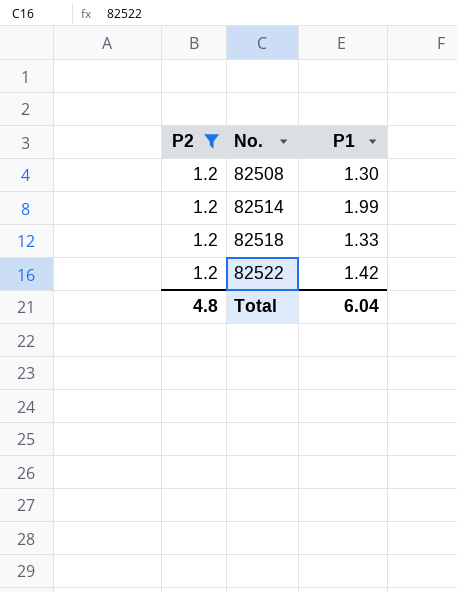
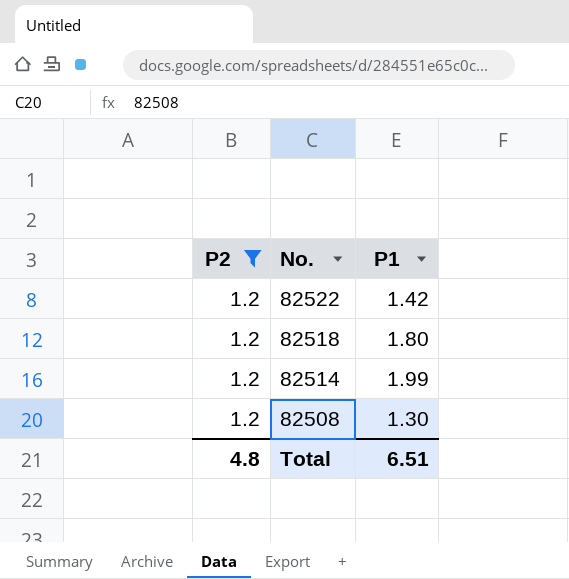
row order: No. ascending -> No. descending
82518 | P1: 1.33 -> 1.80
Total | P1: 6.04 -> 6.51

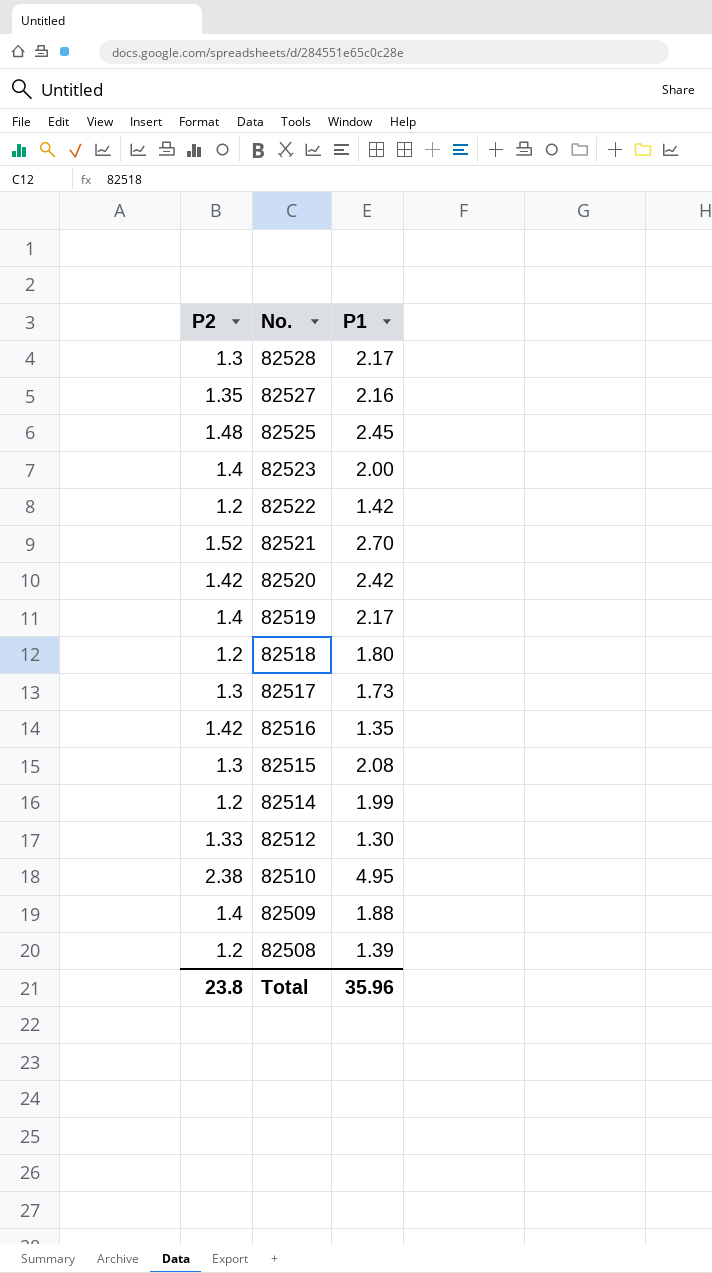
filter: P2 = 1.2 -> none
82508 | P1: 1.30 -> 1.39
Total | P2: 4.8 -> 23.8
Total | P1: 6.51 -> 35.96

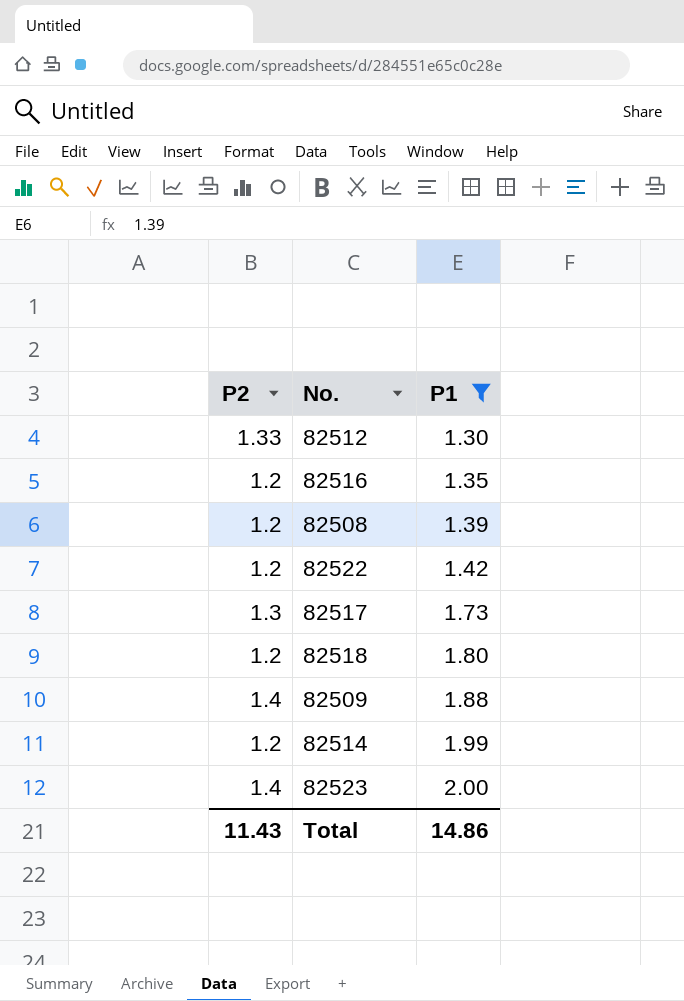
filter: none -> P1 <= 2.00
row order: No. descending -> P1 ascending
82516 | P2: 1.42 -> 1.2
Total | P2: 23.8 -> 11.43
Total | P1: 35.96 -> 14.86

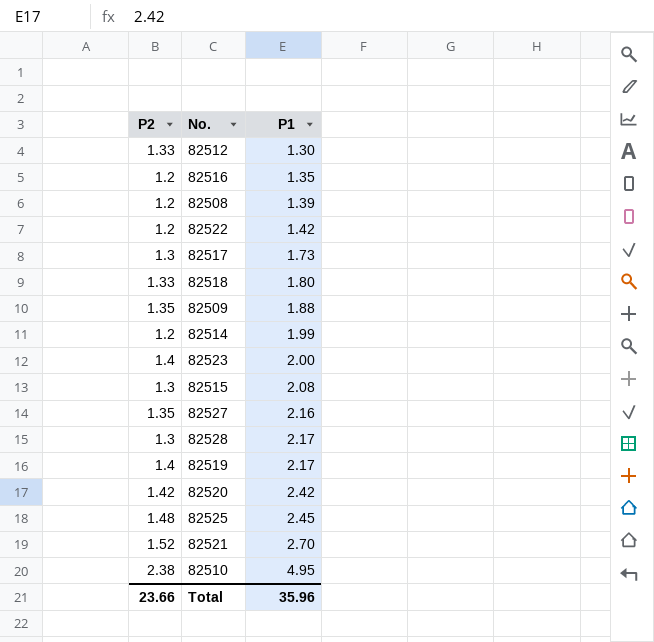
filter: P1 <= 2.00 -> none
82518 | P2: 1.2 -> 1.33
82509 | P2: 1.4 -> 1.35
Total | P2: 11.43 -> 23.66
Total | P1: 14.86 -> 35.96

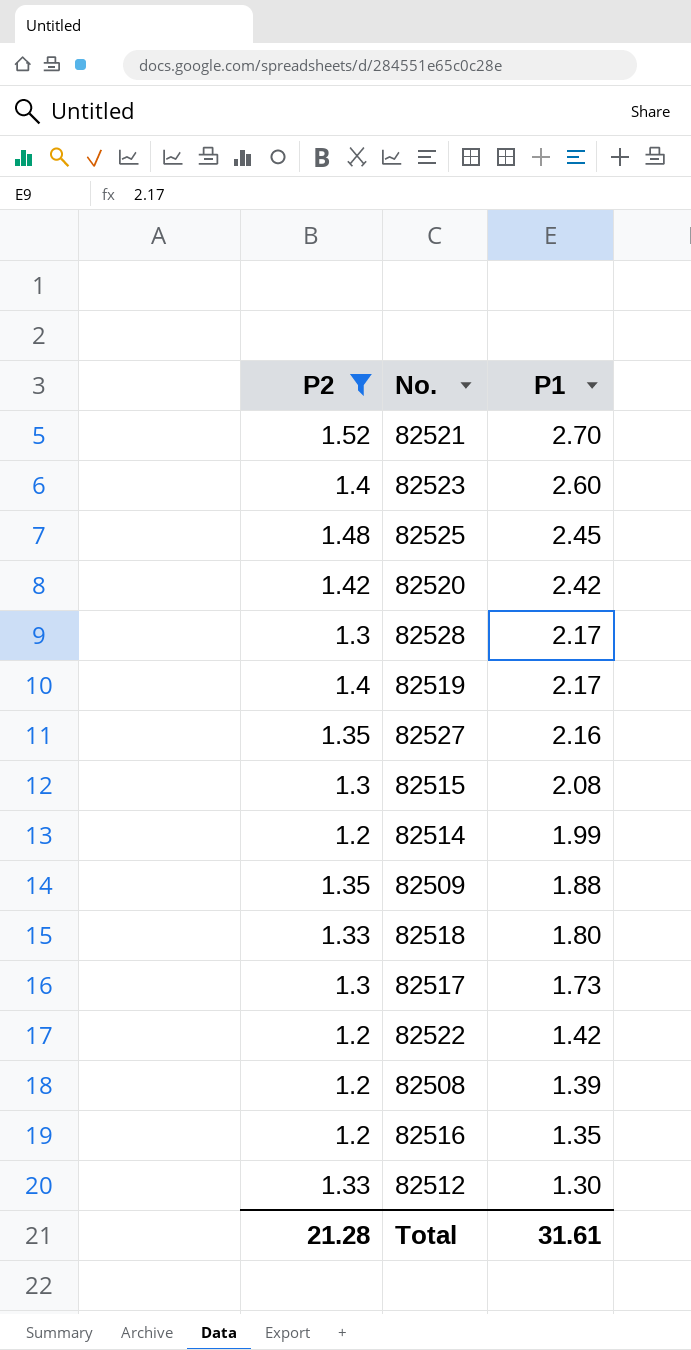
filter: none -> P2 != 2.38
row order: P1 ascending -> P1 descending
82523 | P1: 2.00 -> 2.60
Total | P2: 23.66 -> 21.28
Total | P1: 35.96 -> 31.61

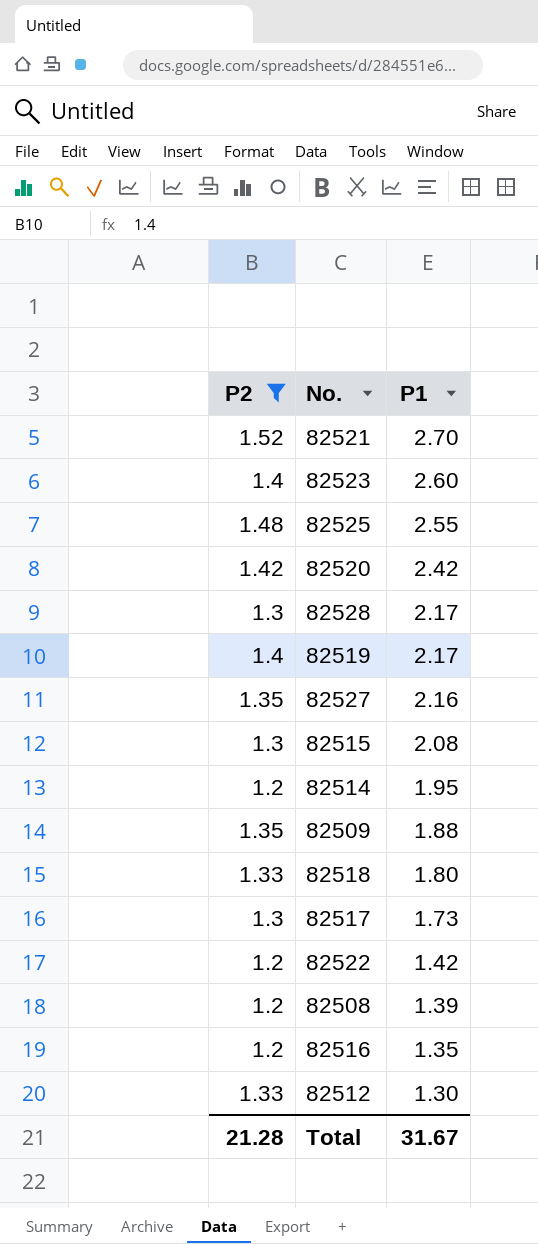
82525 | P1: 2.45 -> 2.55
82514 | P1: 1.99 -> 1.95
Total | P1: 31.61 -> 31.67

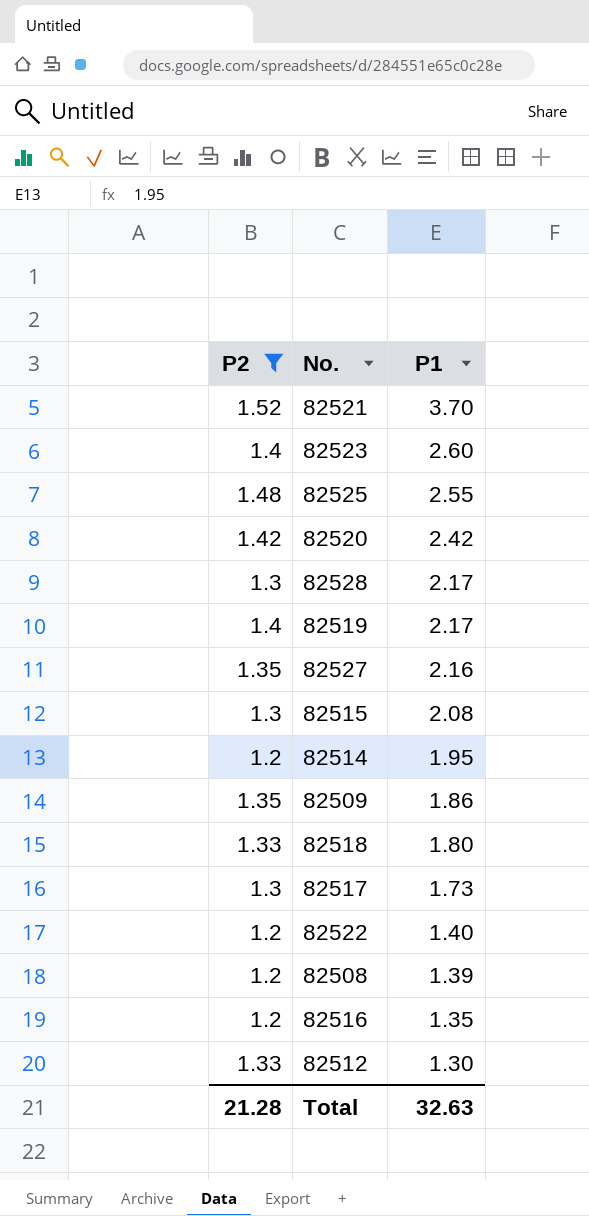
82521 | P1: 2.70 -> 3.70
82509 | P1: 1.88 -> 1.86
82522 | P1: 1.42 -> 1.40
Total | P1: 31.67 -> 32.63

